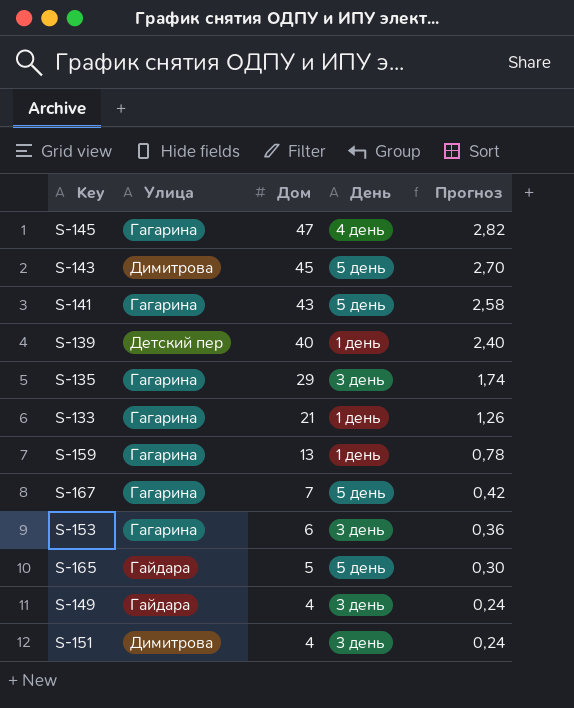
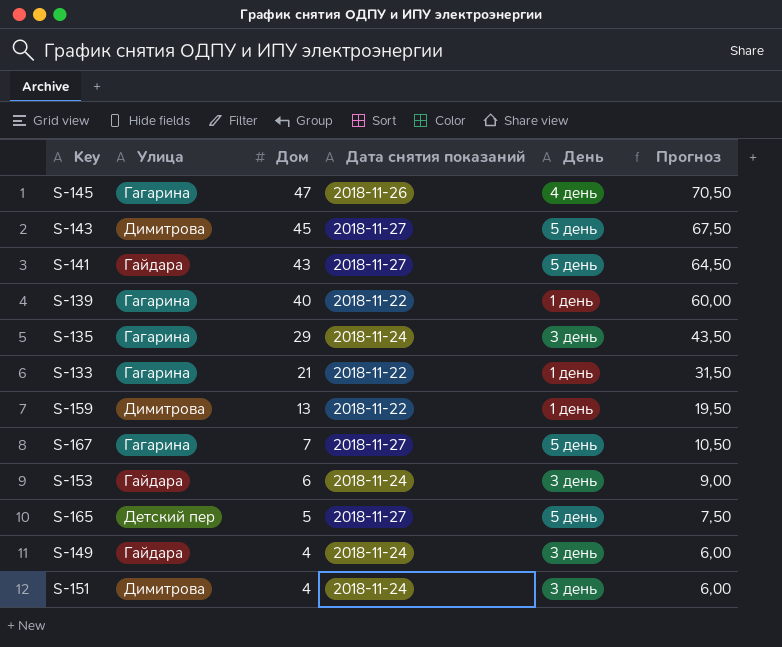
column Дата снятия показаний | position: none -> 4
column Прогноз | formula: [Дом] * 0,06 -> [Дом] * 1,5
S-141 | Улица: Гагарина -> Гайдара
S-139 | Улица: Детский пер -> Гагарина
S-159 | Улица: Гагарина -> Димитрова
S-153 | Улица: Гагарина -> Гайдара
S-165 | Улица: Гайдара -> Детский пер

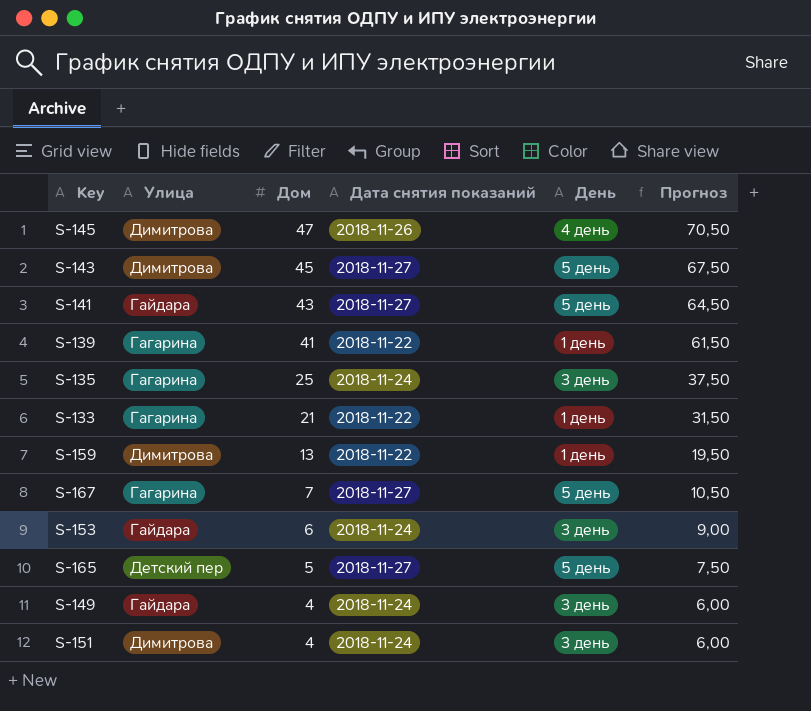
S-145 | Улица: Гагарина -> Димитрова
S-139 | Дом: 40 -> 41
S-139 | Прогноз: 60,00 -> 61,50
S-135 | Дом: 29 -> 25
S-135 | Прогноз: 43,50 -> 37,50

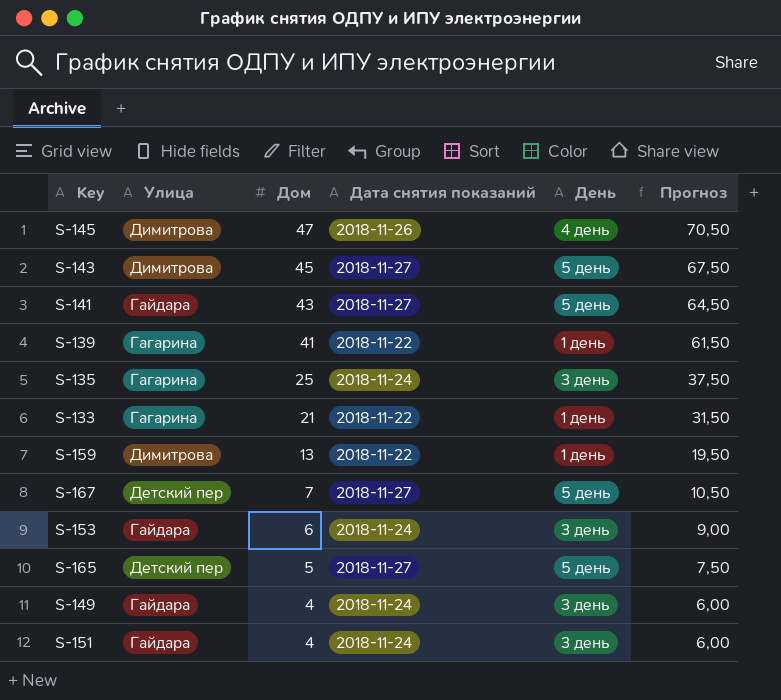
S-167 | Улица: Гагарина -> Детский пер
S-151 | Улица: Димитрова -> Гайдара

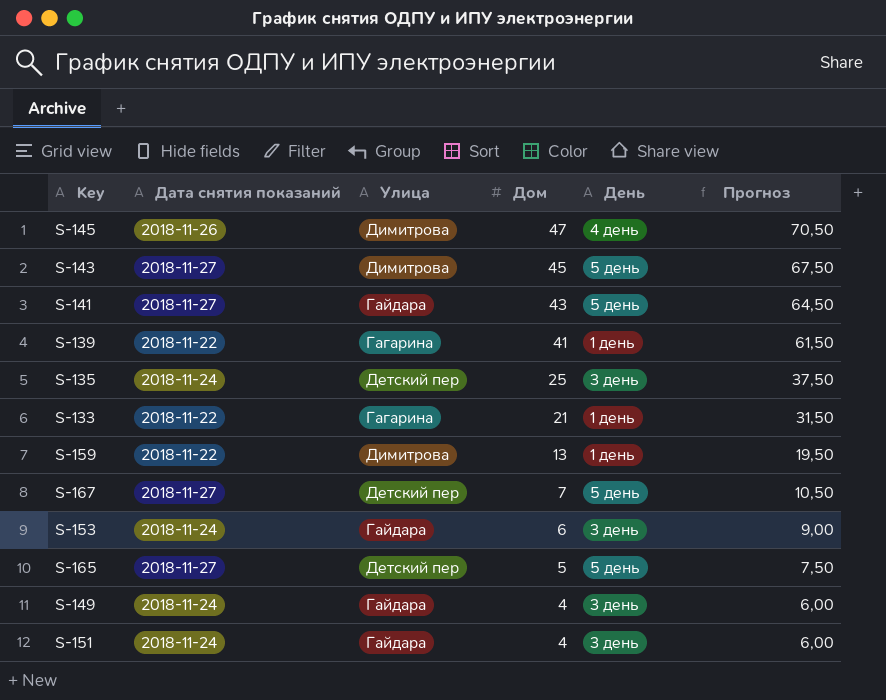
column Дата снятия показаний | position: 4 -> 2
S-135 | Улица: Гагарина -> Детский пер

